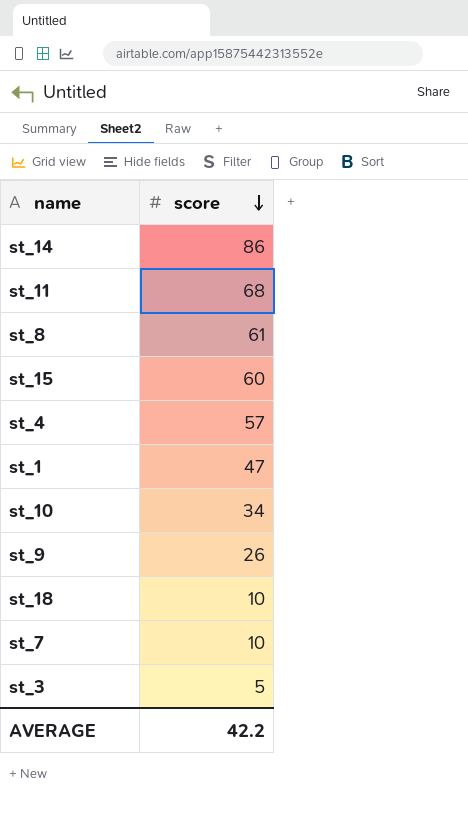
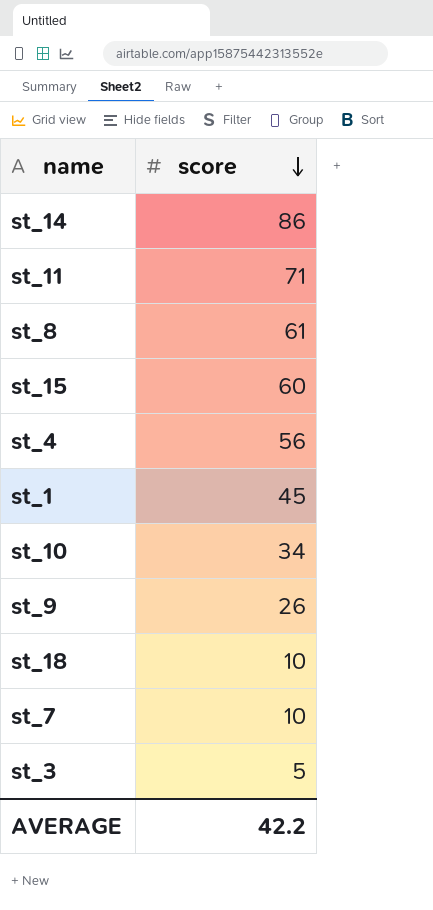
st_11 | score: 68 -> 71
st_4 | score: 57 -> 56
st_1 | score: 47 -> 45

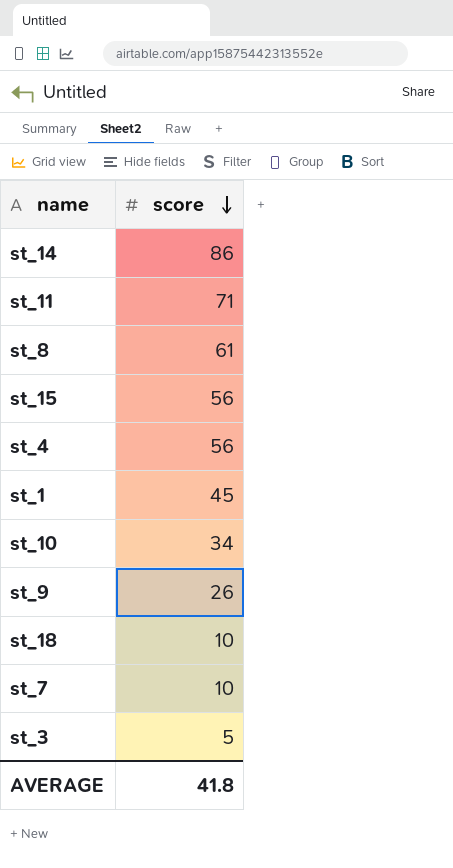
st_15 | score: 60 -> 56
AVERAGE | score: 42.2 -> 41.8

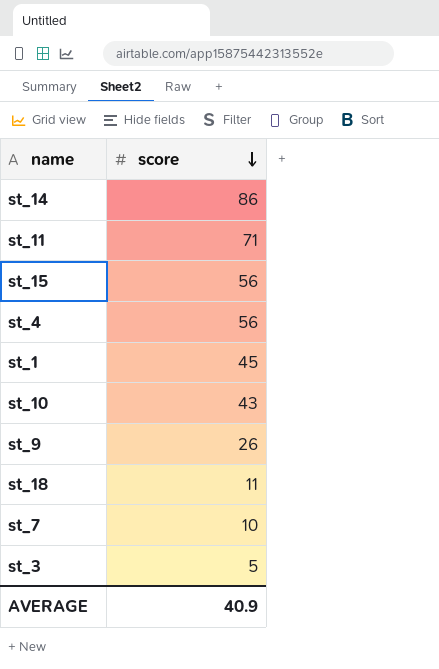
row st_8: 61 -> none
st_10 | score: 34 -> 43
st_18 | score: 10 -> 11
AVERAGE | score: 41.8 -> 40.9

